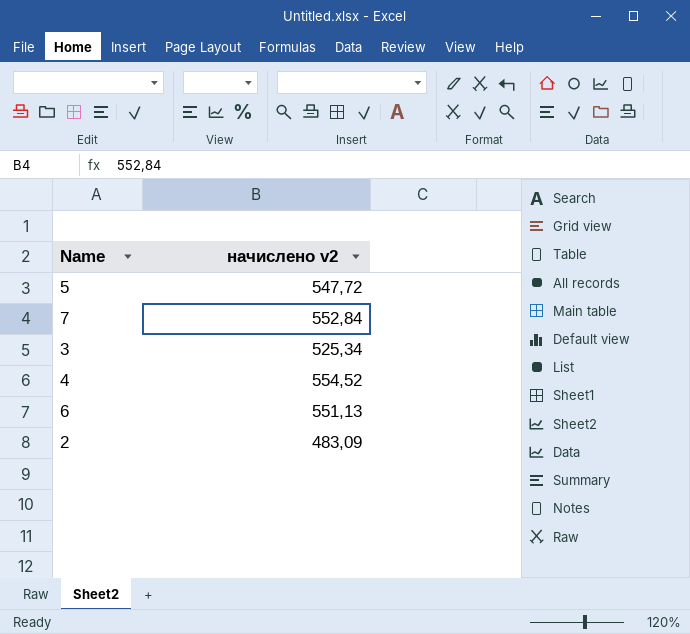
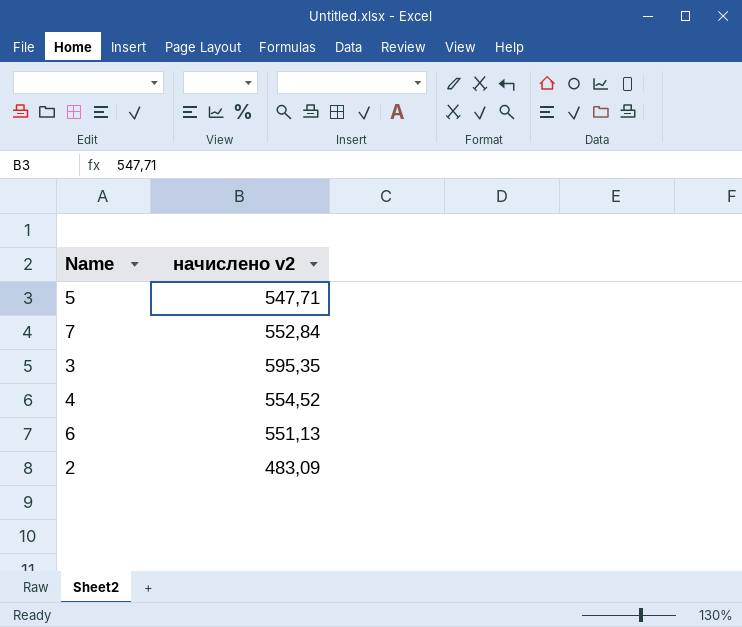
5 | начислено v2: 547,72 -> 547,71
3 | начислено v2: 525,34 -> 595,35

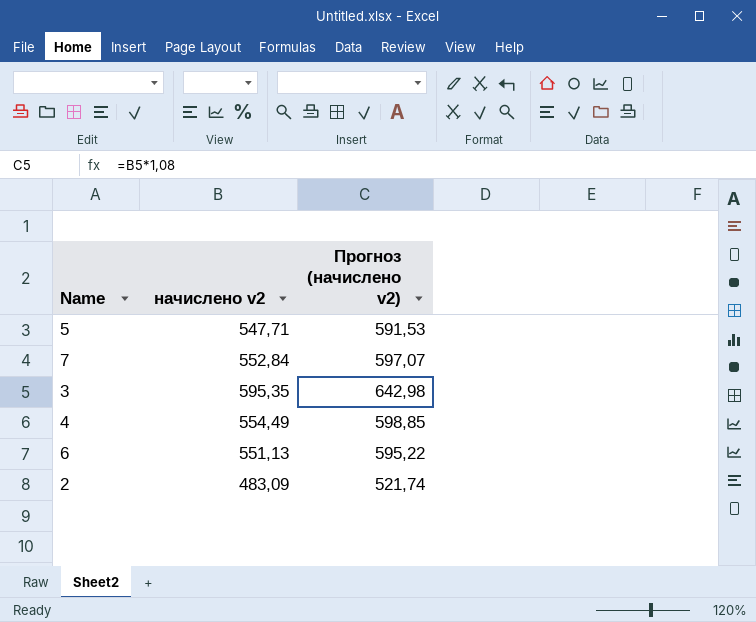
column Прогноз (начислено v2) | formula: none -> [начислено v2] * 1,08
4 | начислено v2: 554,52 -> 554,49

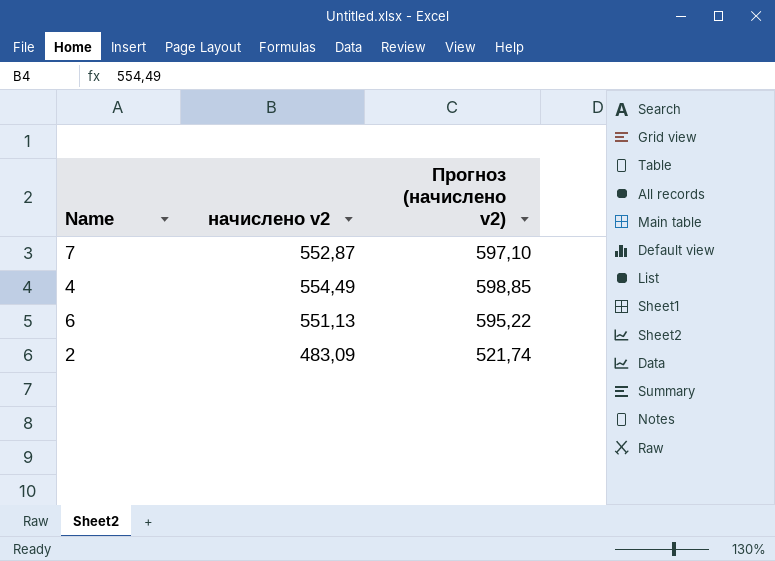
row 5: 547,71 | 591,53 -> none
row 3: 595,35 | 642,98 -> none
7 | начислено v2: 552,84 -> 552,87
7 | Прогноз (начислено v2): 597,07 -> 597,10

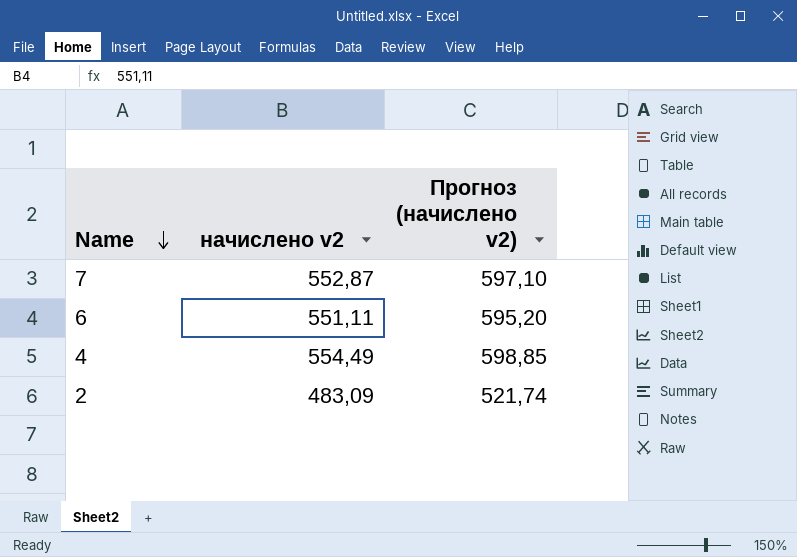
row order: none -> Name descending
6 | начислено v2: 551,13 -> 551,11
6 | Прогноз (начислено v2): 595,22 -> 595,20

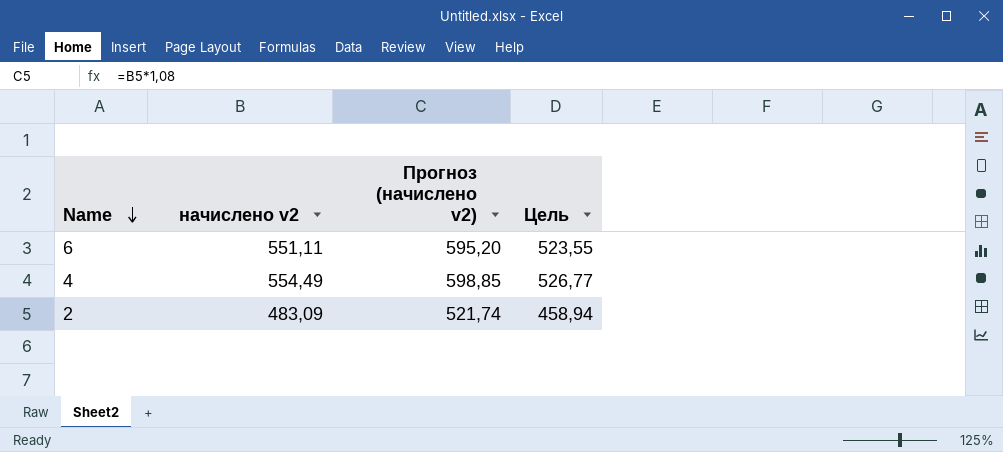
column Цель | formula: none -> [начислено v2] * 0,95
row 7: 552,87 | 597,10 -> none

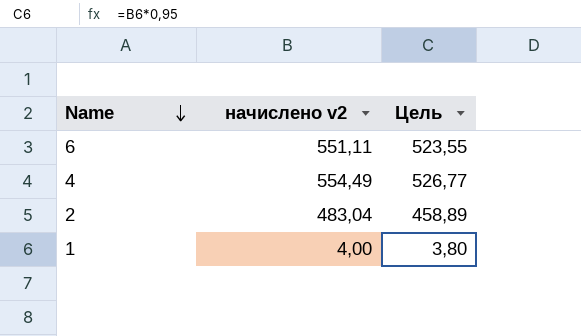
column Прогноз (начислено v2) | formula: [начислено v2] * 1,08 -> none
2 | начислено v2: 483,09 -> 483,04
2 | Цель: 458,94 -> 458,89
row 1: none -> 4,00 | 3,80

